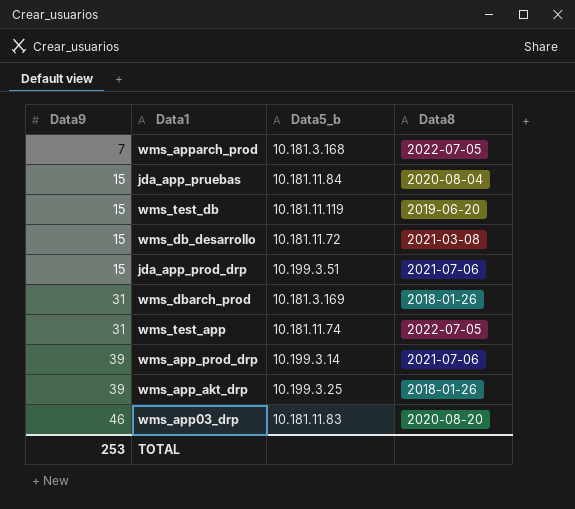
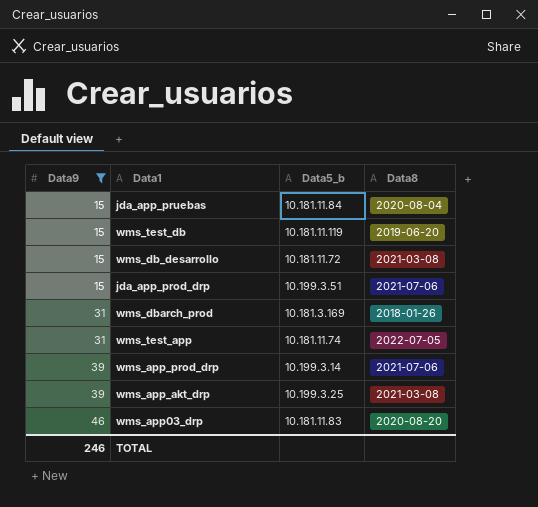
filter: none -> Data9 != 7
wms_app_akt_drp | Data8: 2018-01-26 -> 2021-03-08
TOTAL | Data9: 253 -> 246

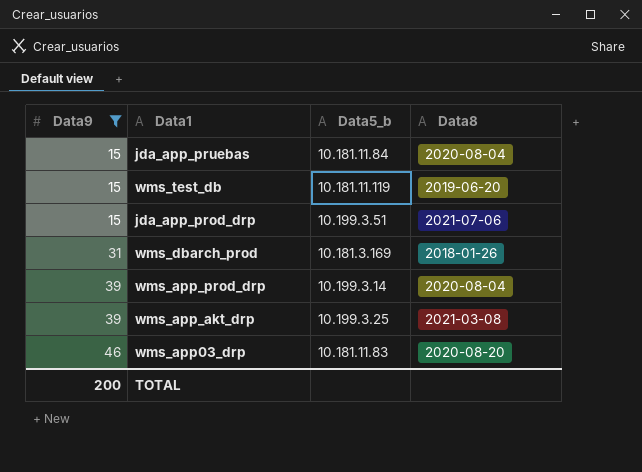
row wms_db_desarrollo: 15 | 10.181.11.72 | 2021-03-08 -> none
row wms_test_app: 31 | 10.181.11.74 | 2022-07-05 -> none
wms_app_prod_drp | Data8: 2021-07-06 -> 2020-08-04
TOTAL | Data9: 246 -> 200

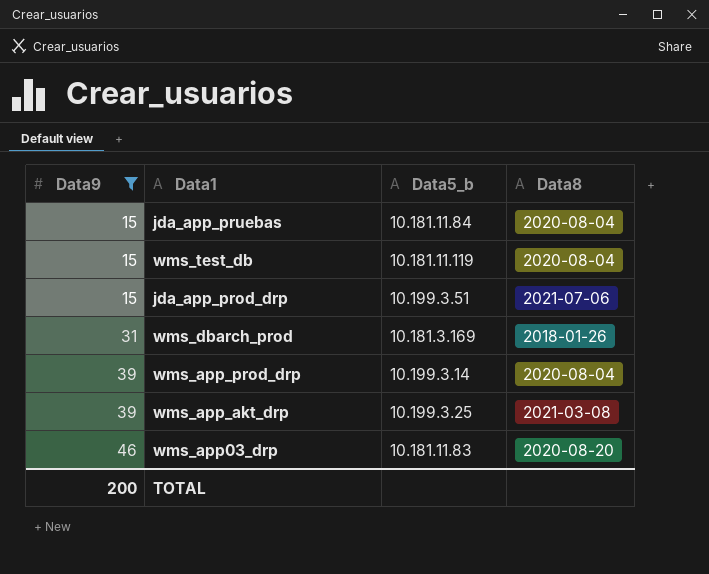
wms_test_db | Data8: 2019-06-20 -> 2020-08-04

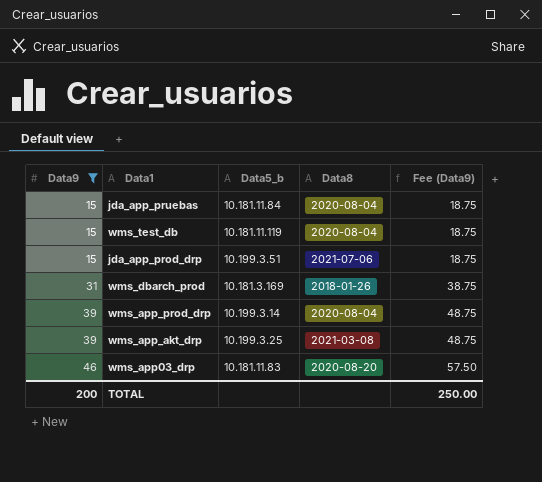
column Fee (Data9) | formula: none -> [Data9] * 1.25

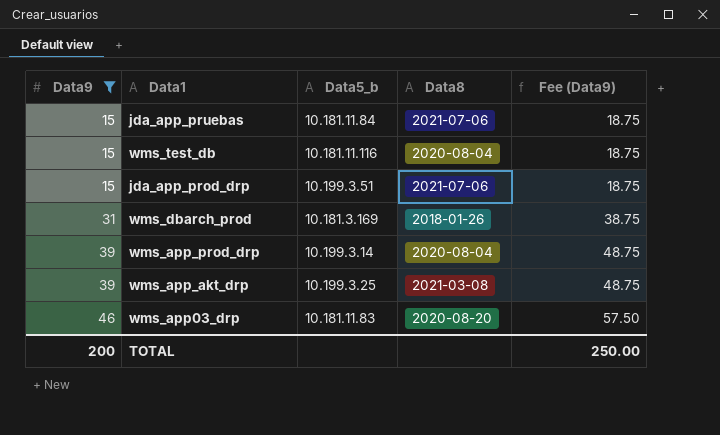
jda_app_pruebas | Data8: 2020-08-04 -> 2021-07-06
wms_test_db | Data5_b: 10.181.11.119 -> 10.181.11.116

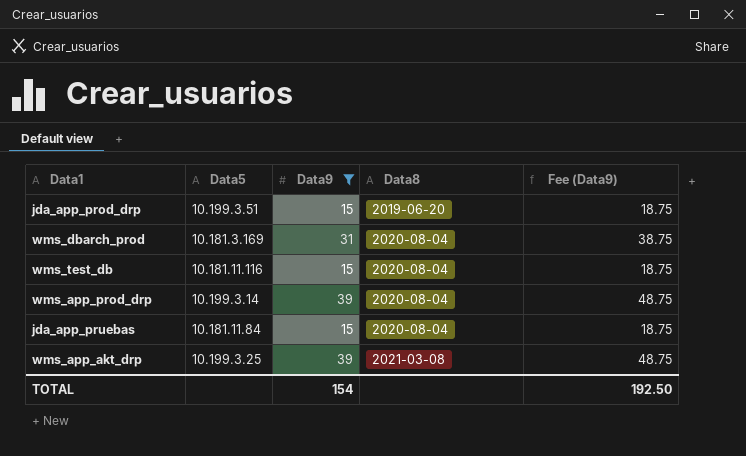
row order: Data9 ascending -> Data8 ascending
column name: Data5_b -> Data5
column Data9 | position: 1 -> 3
row wms_app03_drp: 46 | 10.181.11.83 | 2020-08-20 | 57.50 -> none
jda_app_prod_drp | Data8: 2021-07-06 -> 2019-06-20
wms_dbarch_prod | Data8: 2018-01-26 -> 2020-08-04
jda_app_pruebas | Data8: 2021-07-06 -> 2020-08-04
TOTAL | Data9: 200 -> 154
TOTAL | Fee (Data9): 250.00 -> 192.50

